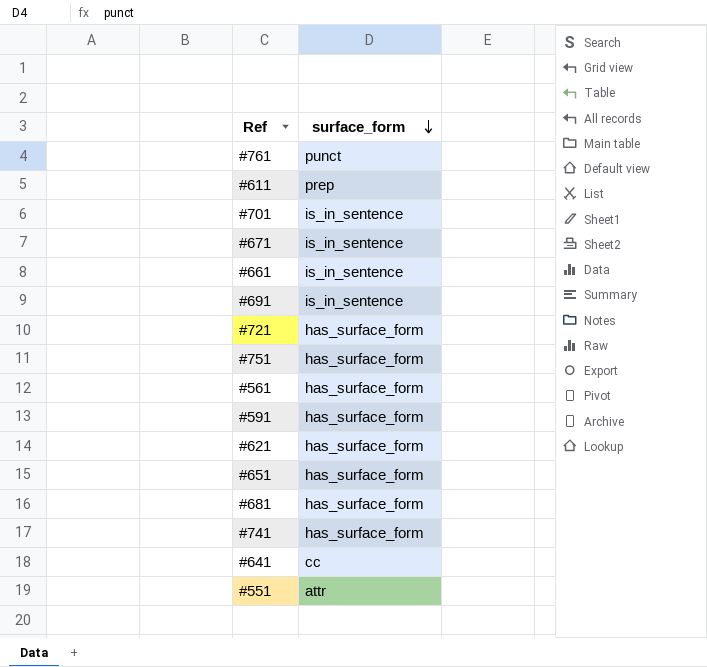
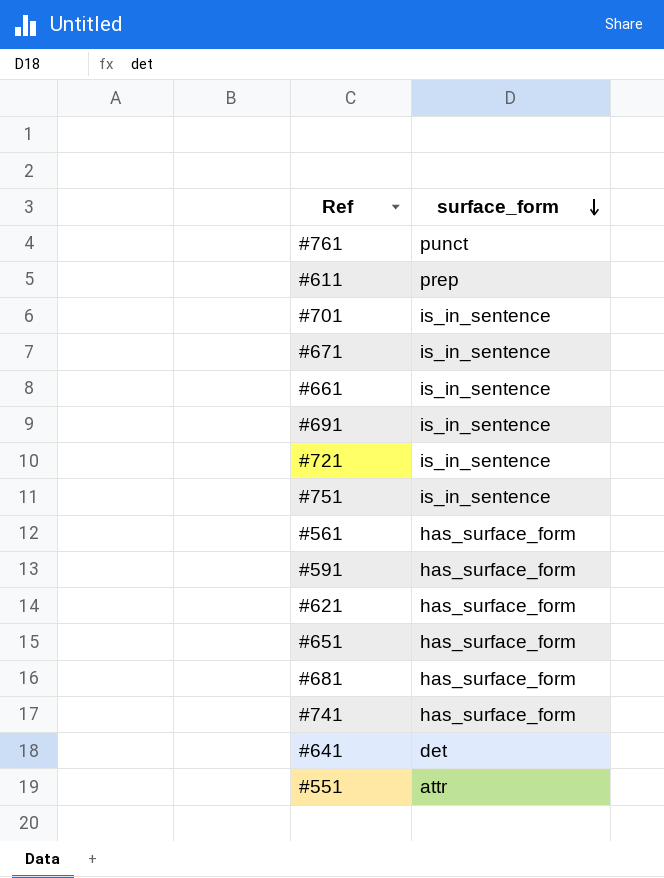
#721 | surface_form: has_surface_form -> is_in_sentence
#751 | surface_form: has_surface_form -> is_in_sentence
#641 | surface_form: cc -> det

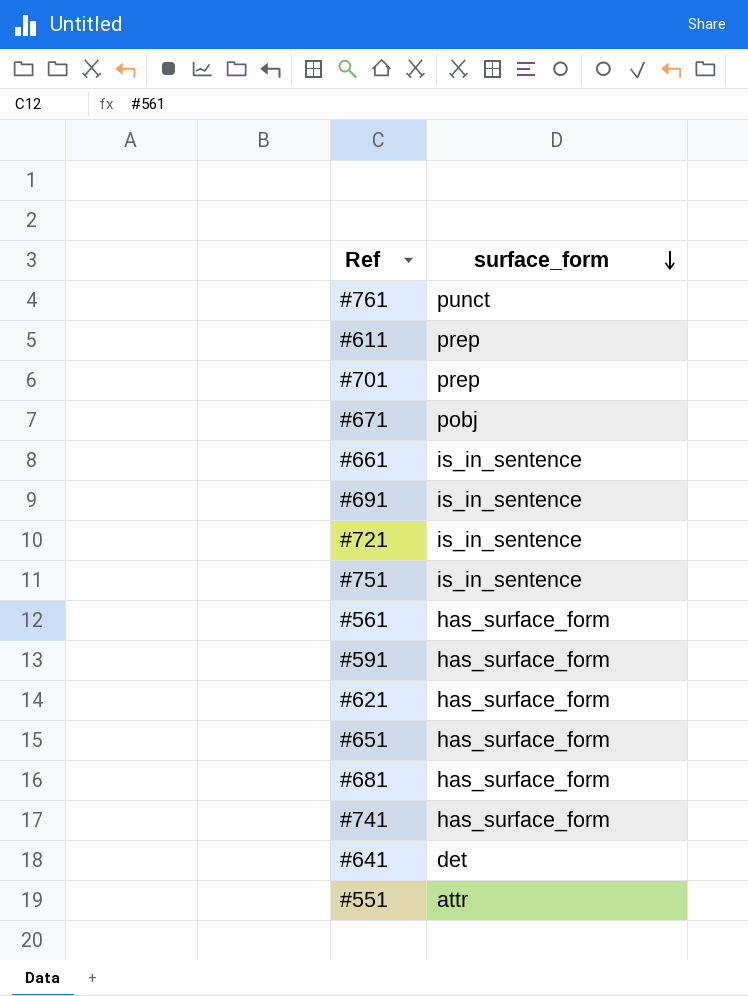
#701 | surface_form: is_in_sentence -> prep
#671 | surface_form: is_in_sentence -> pobj

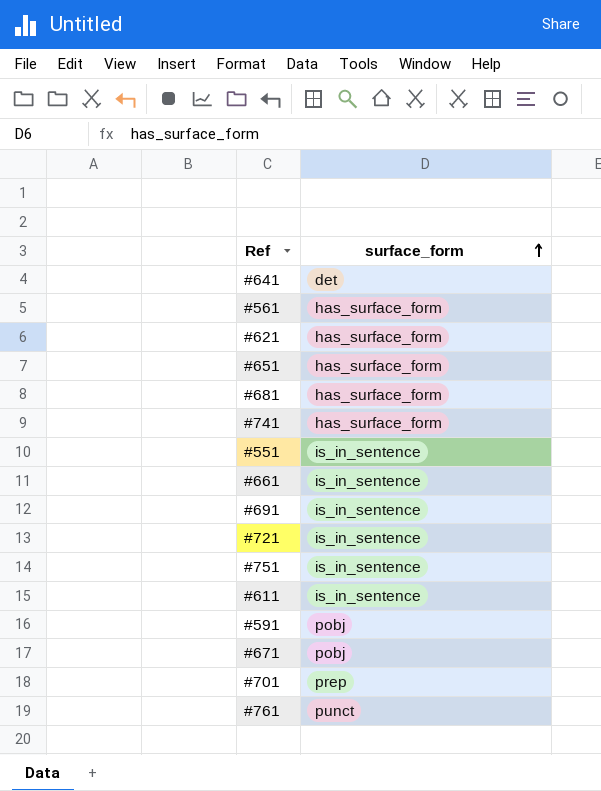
row order: surface_form descending -> surface_form ascending
#551 | surface_form: attr -> is_in_sentence
#611 | surface_form: prep -> is_in_sentence
#591 | surface_form: has_surface_form -> pobj

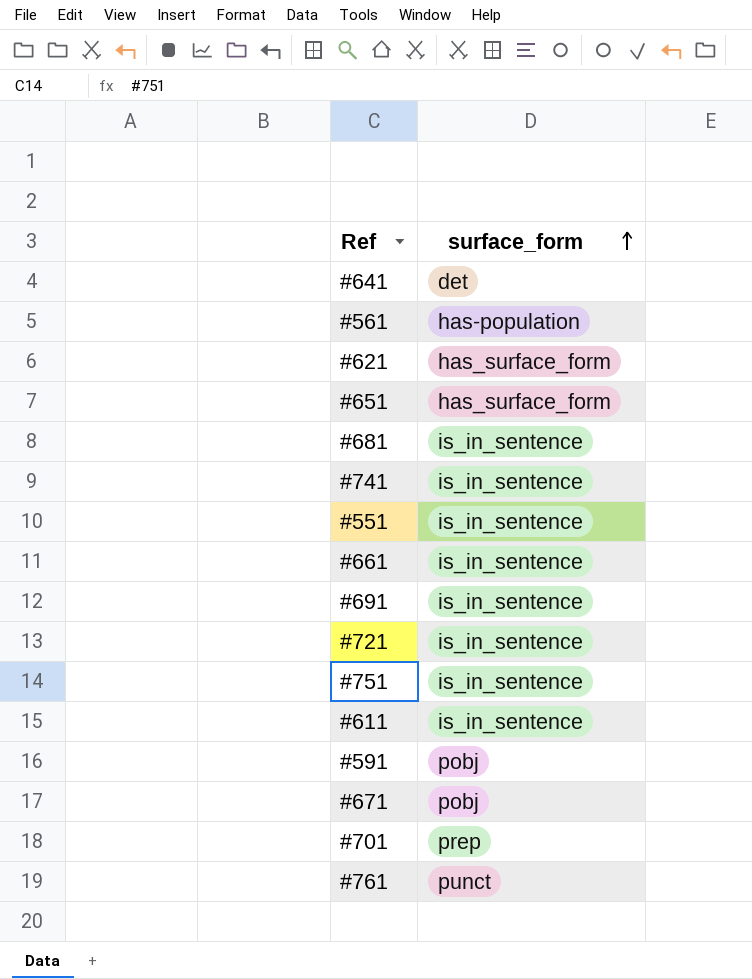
#561 | surface_form: has_surface_form -> has-population
#681 | surface_form: has_surface_form -> is_in_sentence
#741 | surface_form: has_surface_form -> is_in_sentence

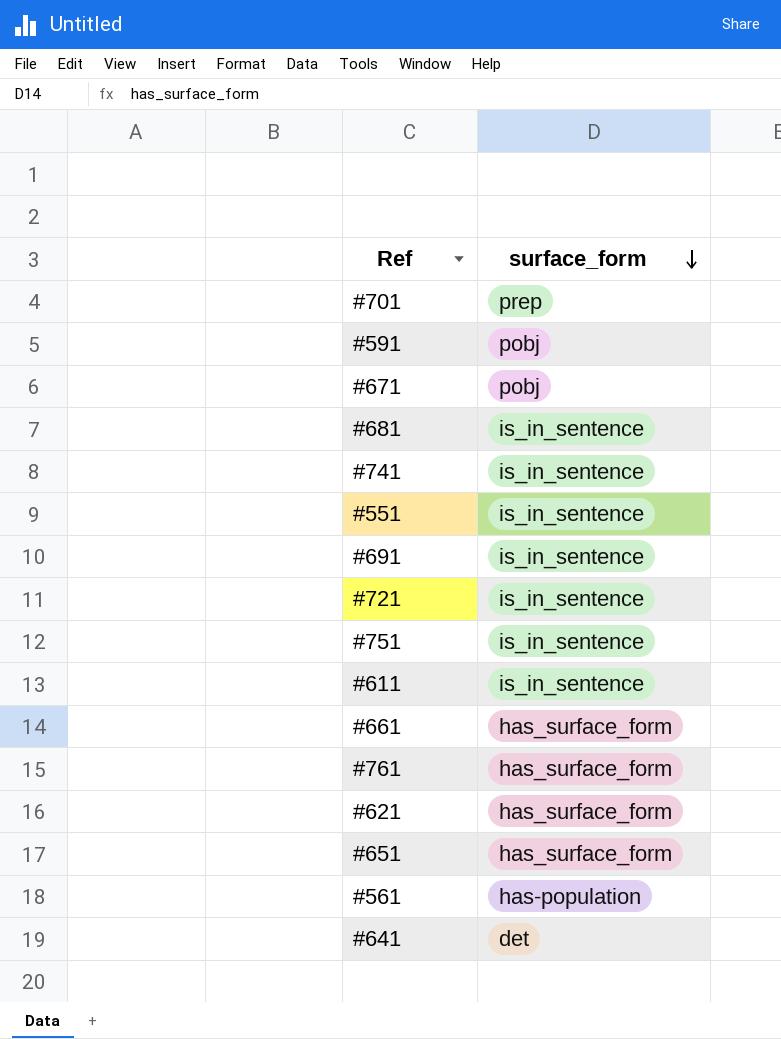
row order: surface_form ascending -> surface_form descending
#661 | surface_form: is_in_sentence -> has_surface_form
#761 | surface_form: punct -> has_surface_form

